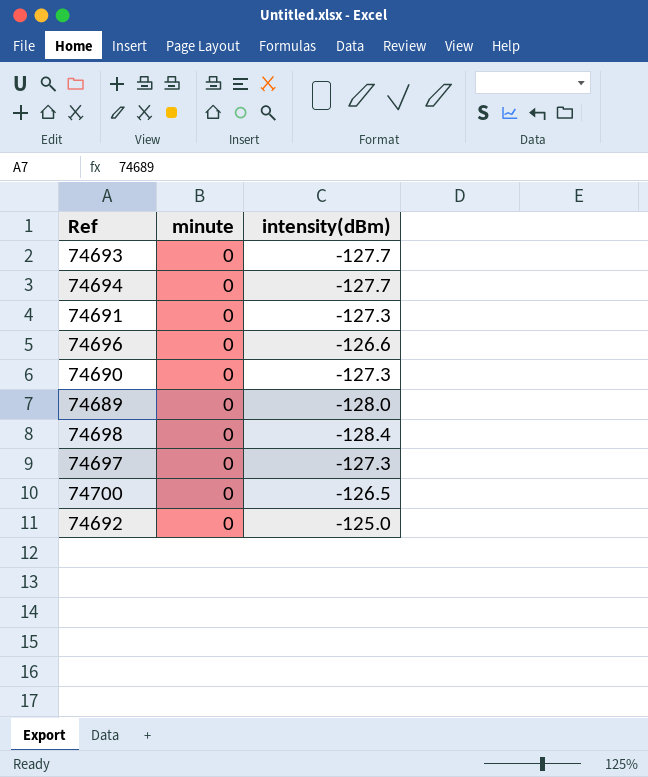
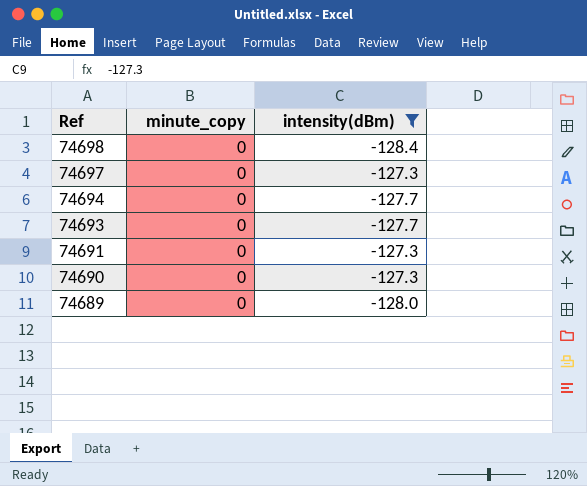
filter: none -> intensity(dBm) <= -127.3
row order: none -> Ref descending
column name: minute -> minute_copy

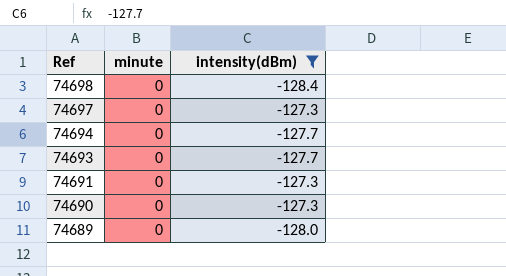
column name: minute_copy -> minute

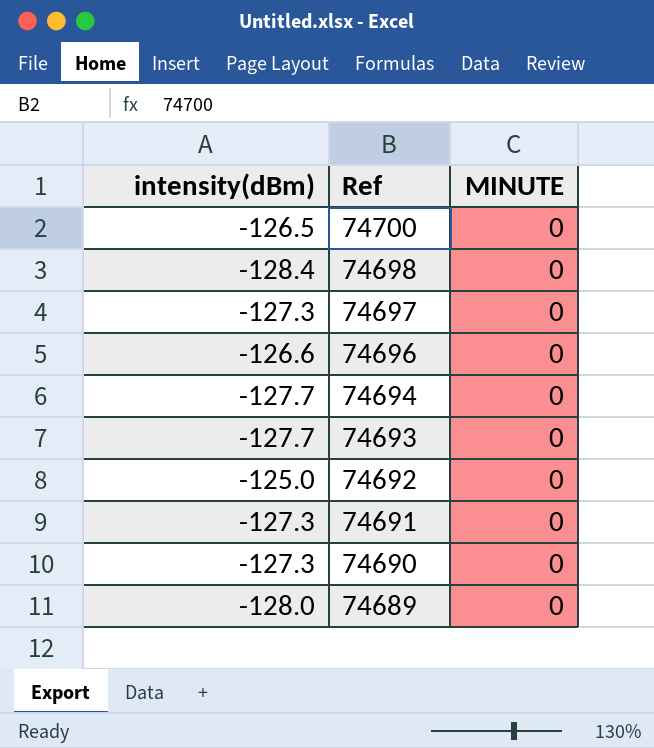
filter: intensity(dBm) <= -127.3 -> none
column intensity(dBm) | position: 3 -> 1
column name: minute -> MINUTE

